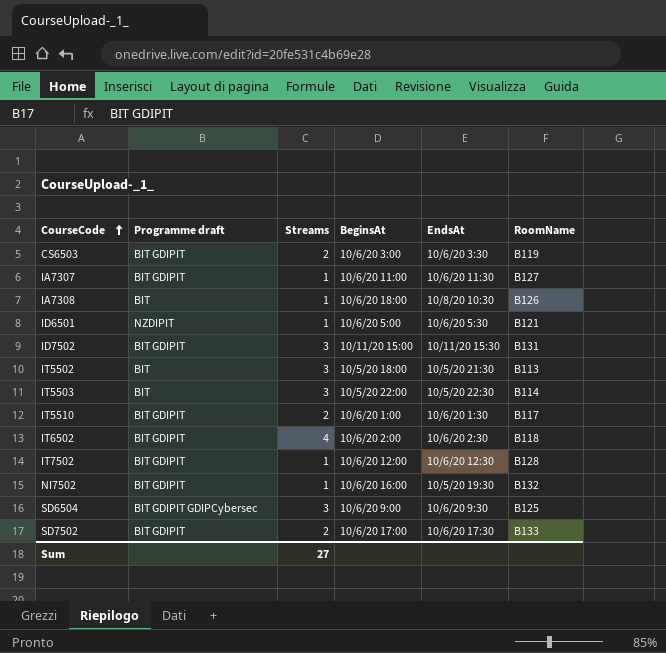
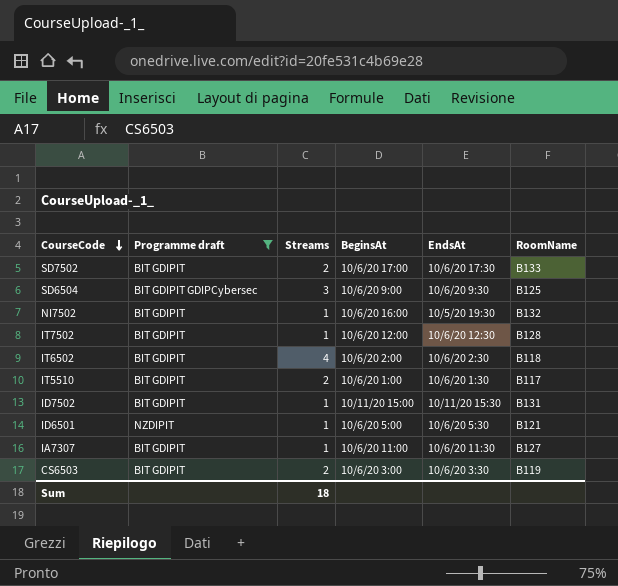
filter: none -> Programme draft != BIT
row order: CourseCode ascending -> CourseCode descending
ID7502 | Streams: 3 -> 1
Sum | Streams: 27 -> 18

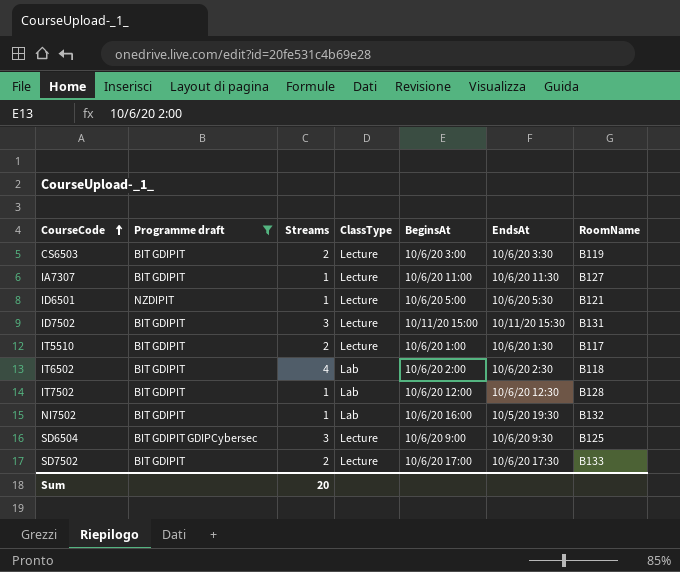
row order: CourseCode descending -> CourseCode ascending
column ClassType | position: none -> 4
ID7502 | Streams: 1 -> 3
Sum | Streams: 18 -> 20

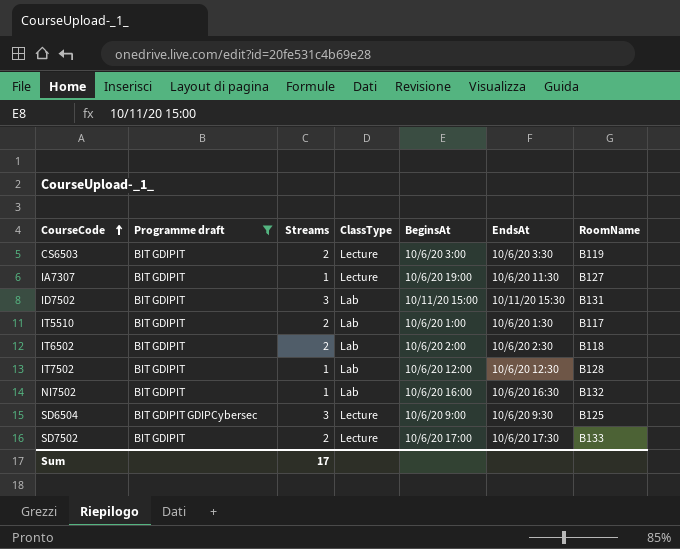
row ID6501: NZDIPIT | 1 | Lecture | 10/6/20 5:00 | 10/6/20 5:30 | B121 -> none
IA7307 | BeginsAt: 10/6/20 11:00 -> 10/6/20 19:00
ID7502 | ClassType: Lecture -> Lab
IT5510 | ClassType: Lecture -> Lab
IT6502 | Streams: 4 -> 2
NI7502 | EndsAt: 10/5/20 19:30 -> 10/6/20 16:30
Sum | Streams: 20 -> 17

